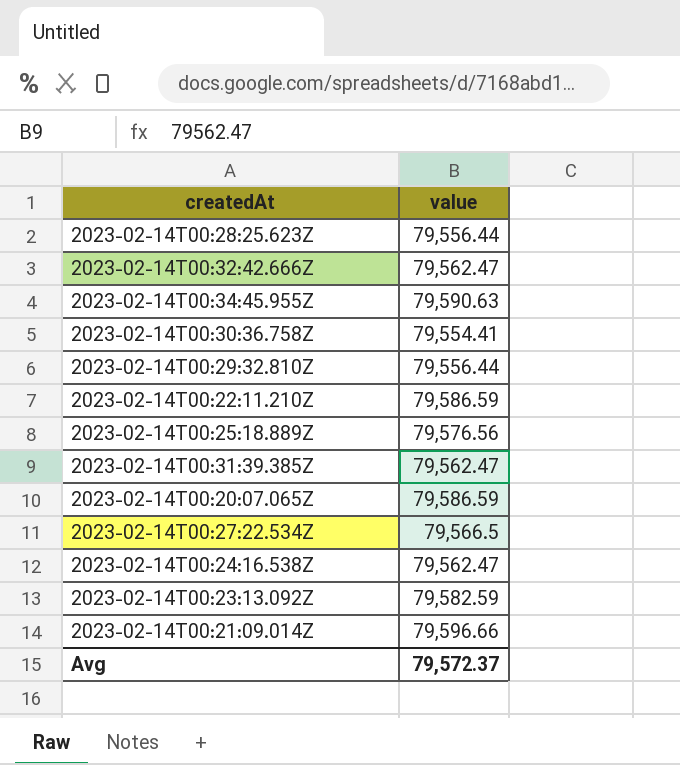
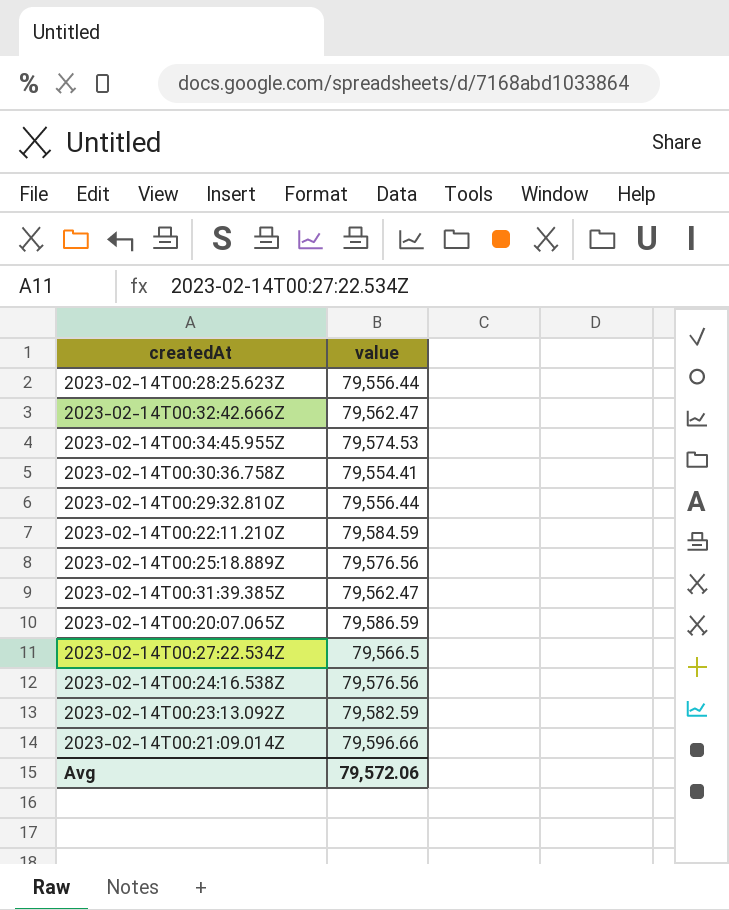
2023-02-14T00:34:45.955Z | value: 79,590.63 -> 79,574.53
2023-02-14T00:22:11.210Z | value: 79,586.59 -> 79,584.59
2023-02-14T00:24:16.538Z | value: 79,562.47 -> 79,576.56
Avg | value: 79,572.37 -> 79,572.06

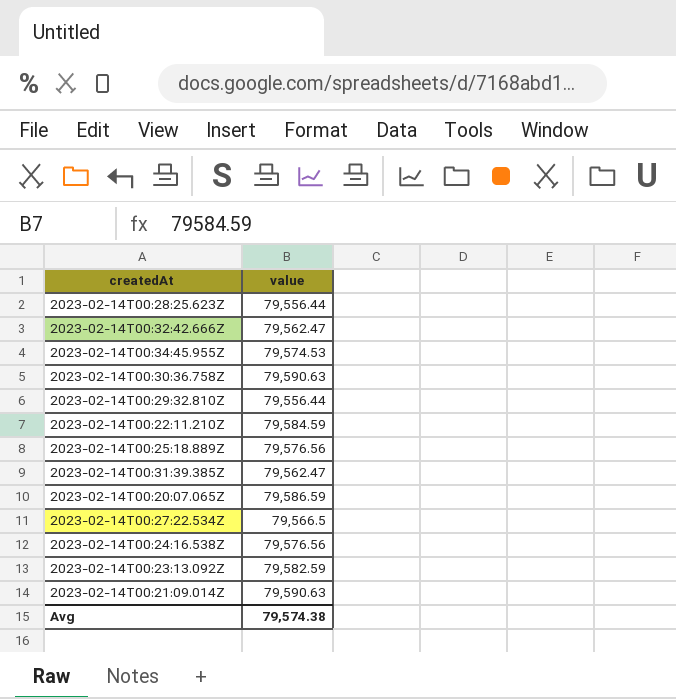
2023-02-14T00:30:36.758Z | value: 79,554.41 -> 79,590.63
2023-02-14T00:21:09.014Z | value: 79,596.66 -> 79,590.63
Avg | value: 79,572.06 -> 79,574.38

